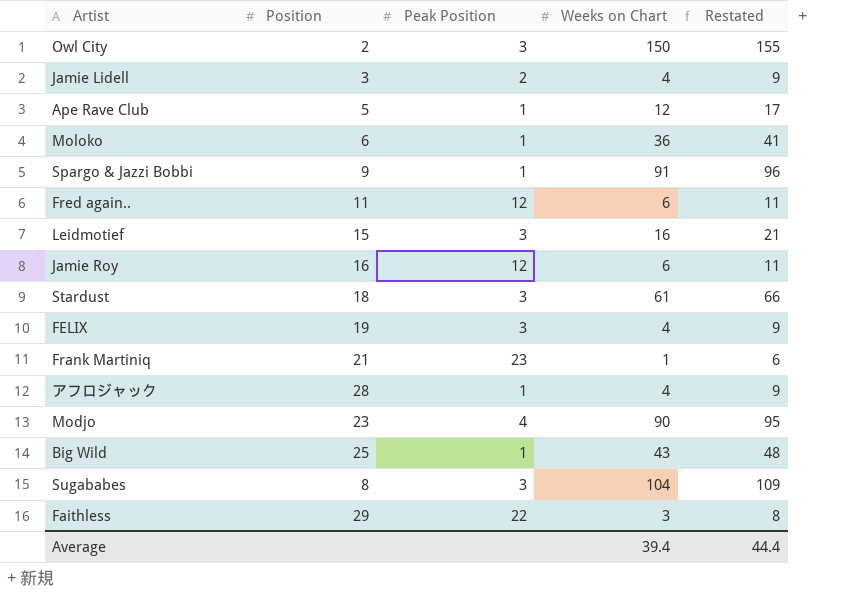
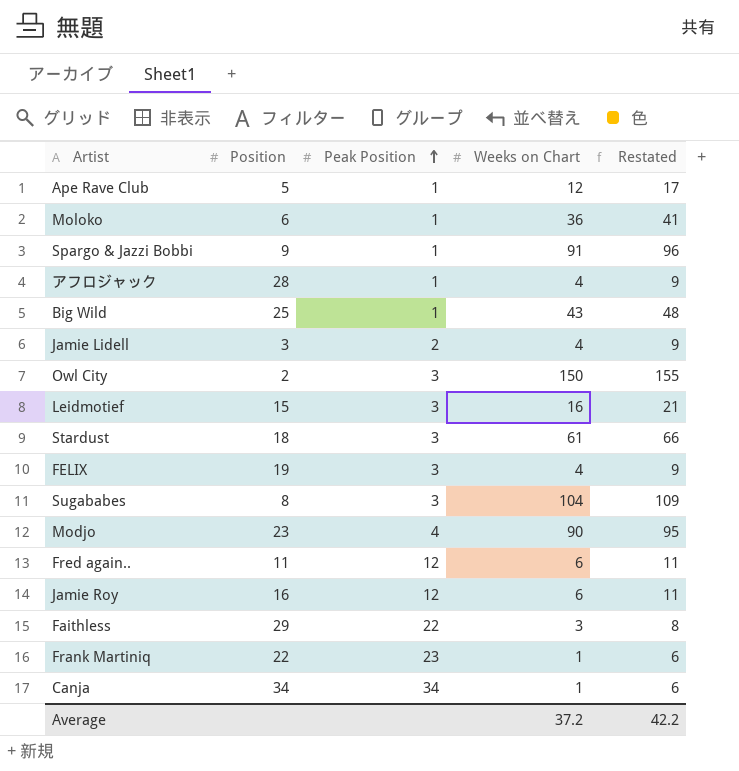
row order: none -> Peak Position ascending
Frank Martiniq | Position: 21 -> 22
row Canja: none -> 34 | 34 | 1 | 6
Average | Weeks on Chart: 39.4 -> 37.2
Average | Restated: 44.4 -> 42.2

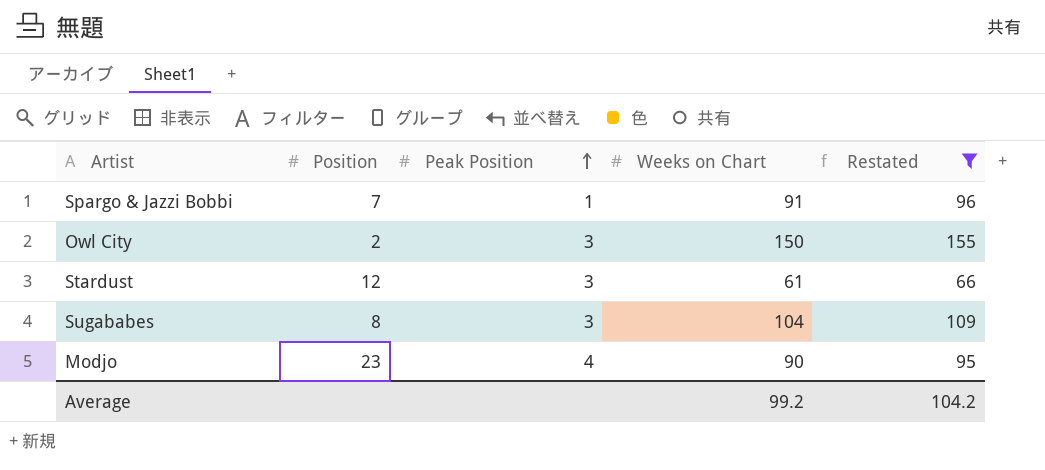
filter: none -> Restated >= 66
Spargo & Jazzi Bobbi | Position: 9 -> 7
Stardust | Position: 18 -> 12
Average | Weeks on Chart: 37.2 -> 99.2
Average | Restated: 42.2 -> 104.2

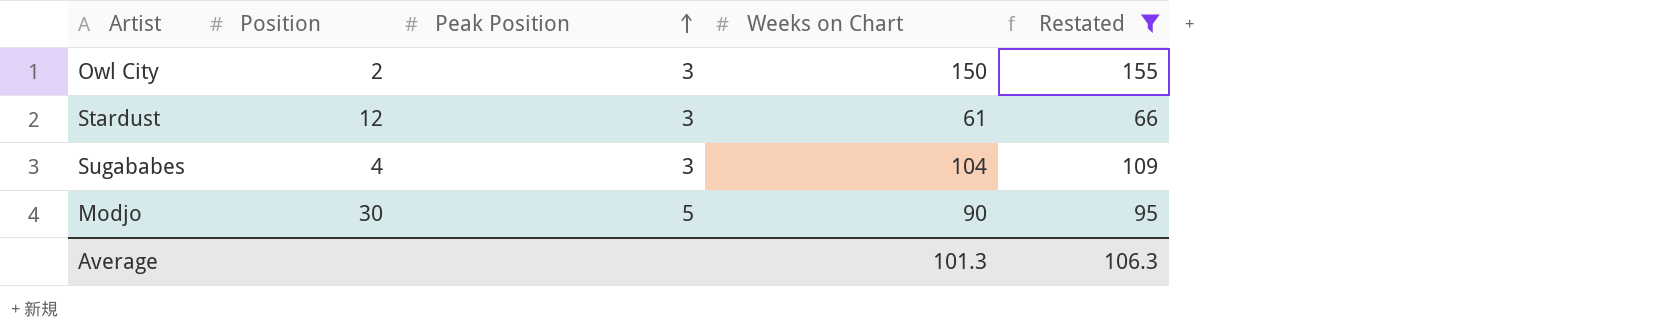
row Spargo & Jazzi Bobbi: 7 | 1 | 91 | 96 -> none
Sugababes | Position: 8 -> 4
Modjo | Position: 23 -> 30
Modjo | Peak Position: 4 -> 5
Average | Weeks on Chart: 99.2 -> 101.3
Average | Restated: 104.2 -> 106.3

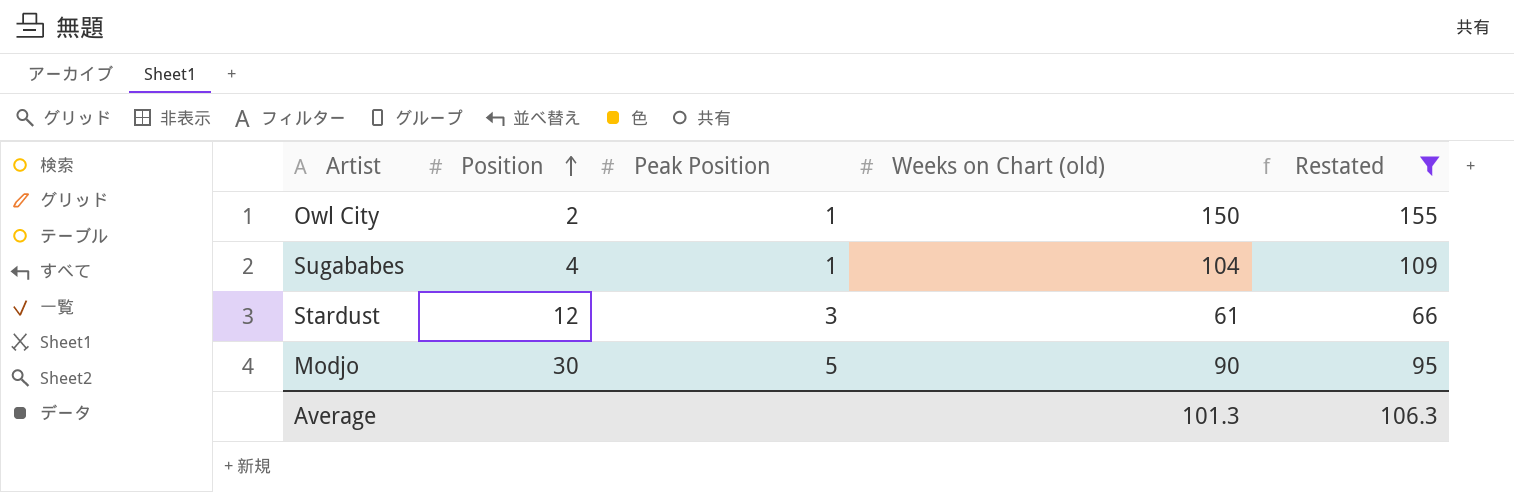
row order: Peak Position ascending -> Position ascending
column name: Weeks on Chart -> Weeks on Chart (old)
Owl City | Peak Position: 3 -> 1
Sugababes | Peak Position: 3 -> 1

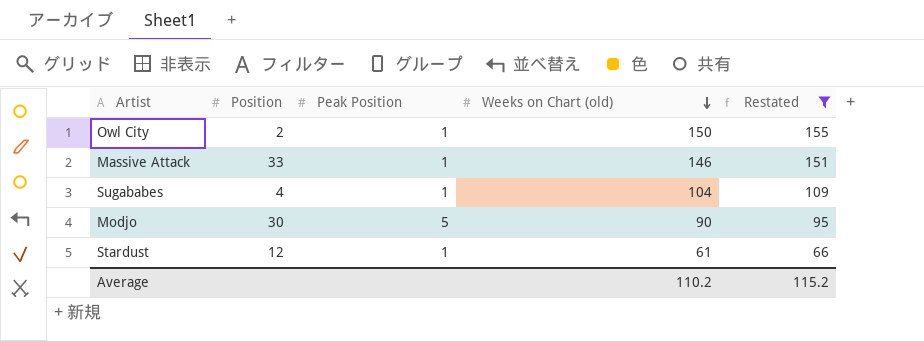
row order: Position ascending -> Weeks on Chart (old) descending
row Massive Attack: none -> 33 | 1 | 146 | 151
Stardust | Peak Position: 3 -> 1
Average | Weeks on Chart (old): 101.3 -> 110.2
Average | Restated: 106.3 -> 115.2

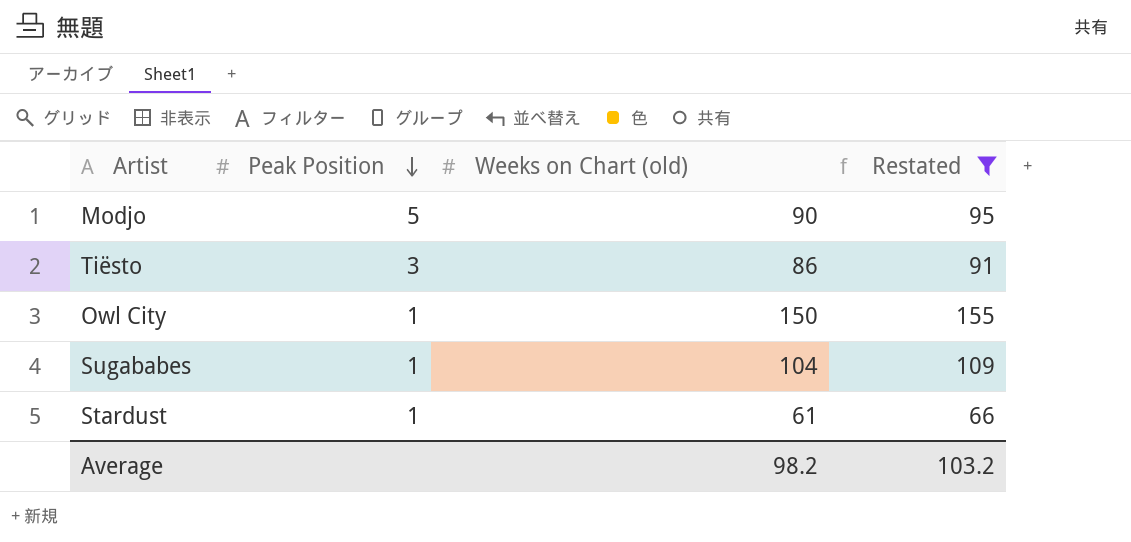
row order: Weeks on Chart (old) descending -> Peak Position descending
column Position | position: 2 -> none
row Massive Attack: 33 | 1 | 146 | 151 -> none
row Tiësto: none -> 3 | 86 | 91
Average | Weeks on Chart (old): 110.2 -> 98.2
Average | Restated: 115.2 -> 103.2

